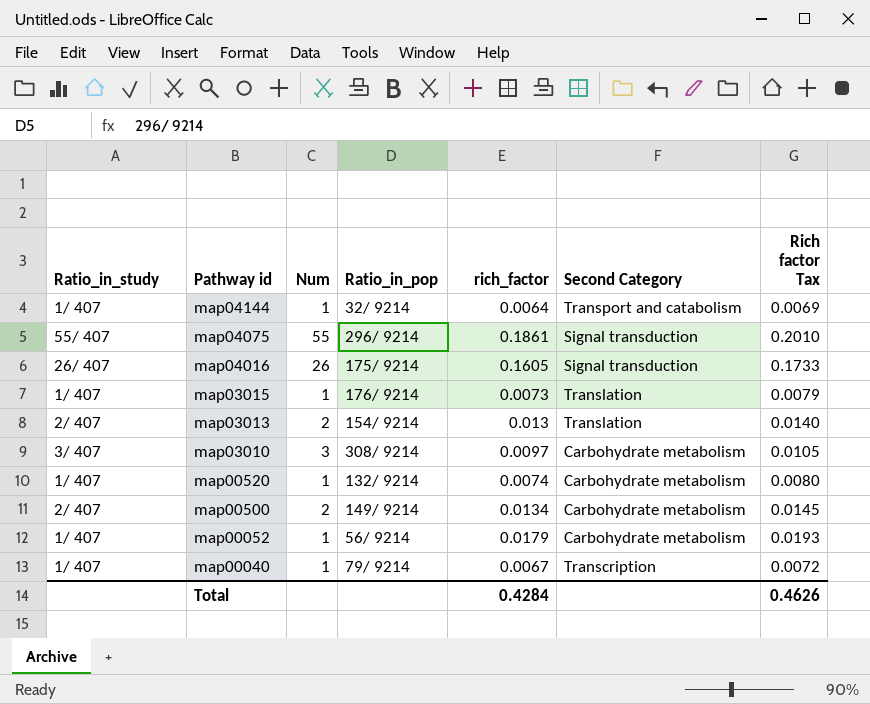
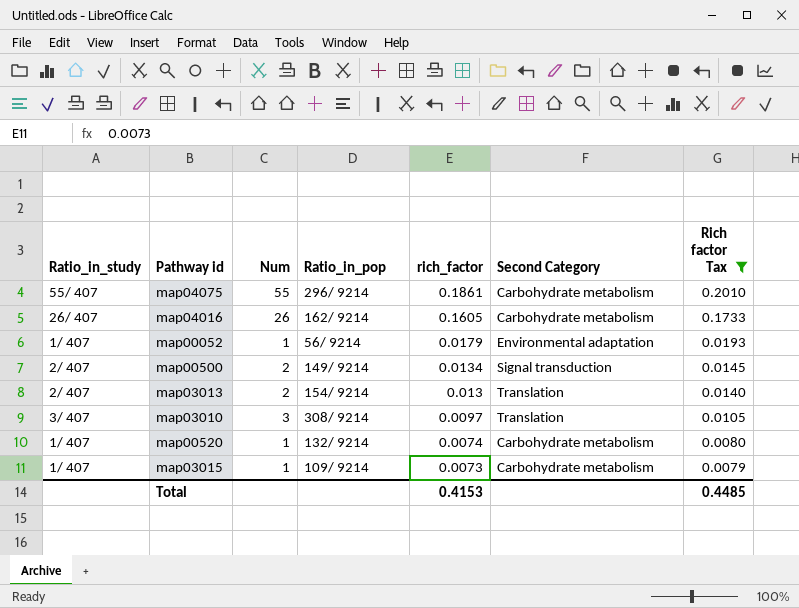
filter: none -> Rich factor Tax >= 0.0079
row order: Pathway id descending -> rich_factor descending
map04075 | Second Category: Signal transduction -> Carbohydrate metabolism
map04016 | Ratio_in_pop: 175/ 9214 -> 162/ 9214
map04016 | Second Category: Signal transduction -> Carbohydrate metabolism
map00052 | Second Category: Carbohydrate metabolism -> Environmental adaptation
map00500 | Second Category: Carbohydrate metabolism -> Signal transduction
map03010 | Second Category: Carbohydrate metabolism -> Translation
map03015 | Ratio_in_pop: 176/ 9214 -> 109/ 9214
map03015 | Second Category: Translation -> Carbohydrate metabolism
Total | rich_factor: 0.4284 -> 0.4153
Total | Rich factor Tax: 0.4626 -> 0.4485

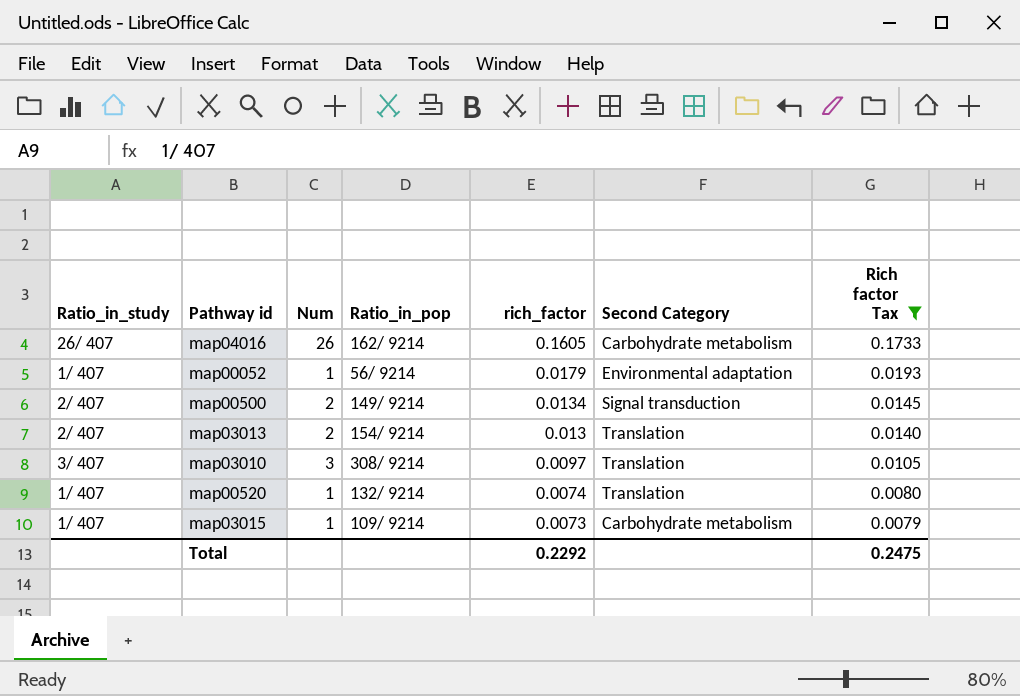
row map04075: 55/ 407 | 55 | 296/ 9214 | 0.1861 | Carbohydrate metabolism | 0.2010 -> none
map00520 | Second Category: Carbohydrate metabolism -> Translation
Total | rich_factor: 0.4153 -> 0.2292
Total | Rich factor Tax: 0.4485 -> 0.2475

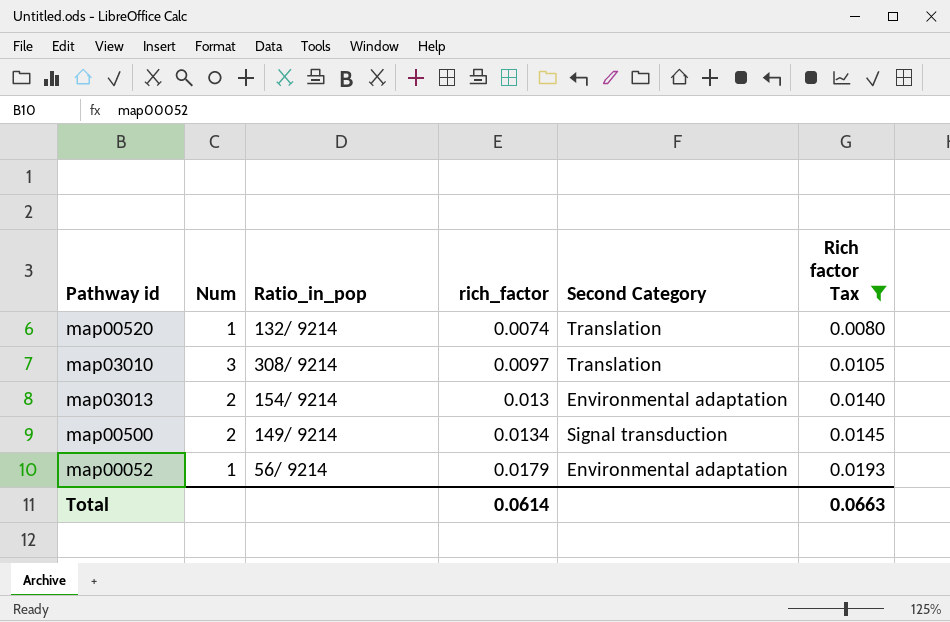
row order: rich_factor descending -> rich_factor ascending
column Ratio_in_study | position: 1 -> none
row map04016: 26/ 407 | 26 | 162/ 9214 | 0.1605 | Carbohydrate metabolism | 0.1733 -> none
row map03015: 1/ 407 | 1 | 109/ 9214 | 0.0073 | Carbohydrate metabolism | 0.0079 -> none
map03013 | Second Category: Translation -> Environmental adaptation
Total | rich_factor: 0.2292 -> 0.0614
Total | Rich factor Tax: 0.2475 -> 0.0663

